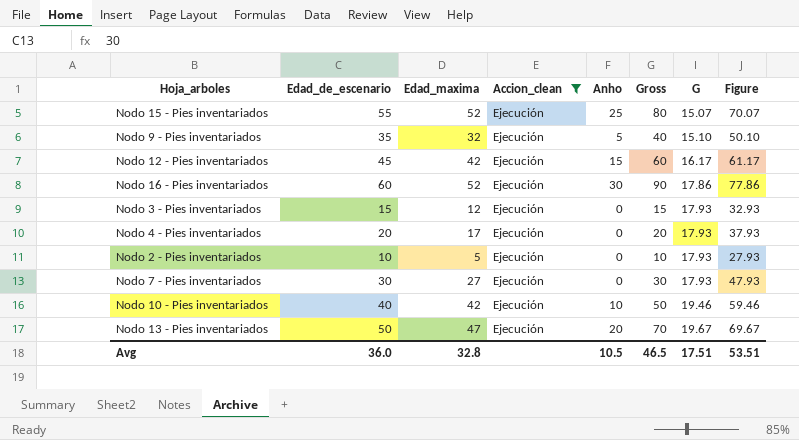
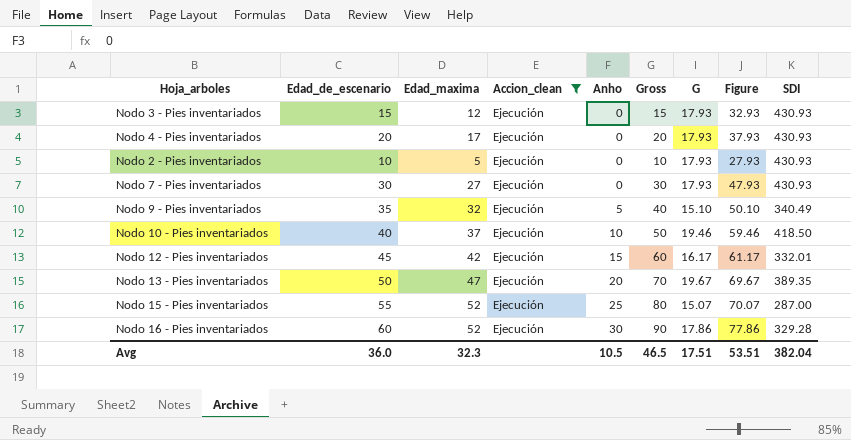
row order: G ascending -> Anho ascending
column SDI | position: none -> 9
Nodo 10 - Pies inventariados | Edad_maxima: 42 -> 37
Avg | Edad_maxima: 32.8 -> 32.3

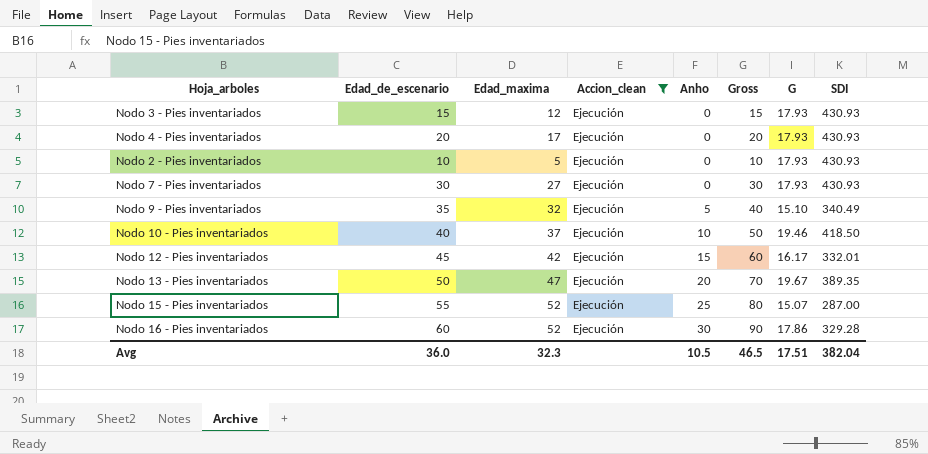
column Figure | formula: [Edad_de_escenario] + [G] -> none

